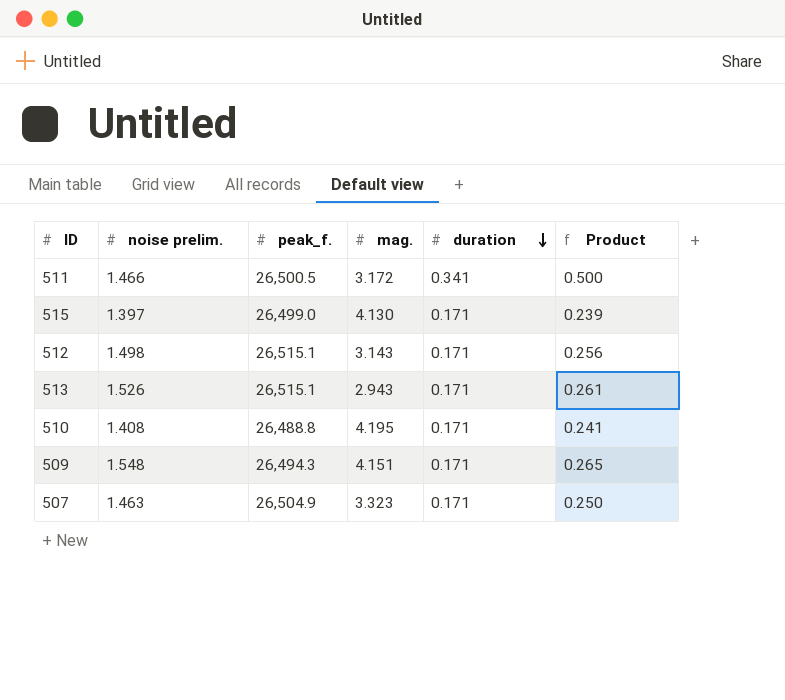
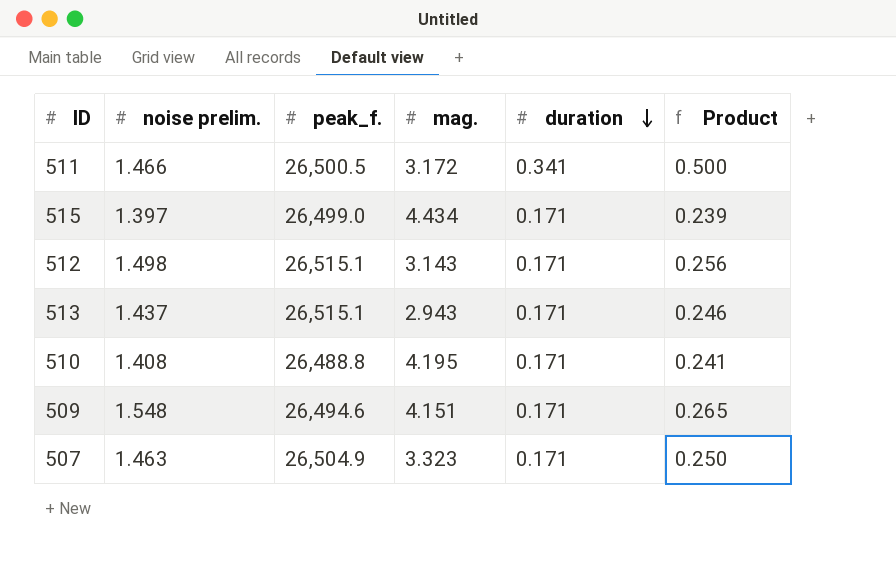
515 | mag.: 4.130 -> 4.434
513 | noise prelim.: 1.526 -> 1.437
513 | Product: 0.261 -> 0.246
509 | peak_f.: 26,494.3 -> 26,494.6

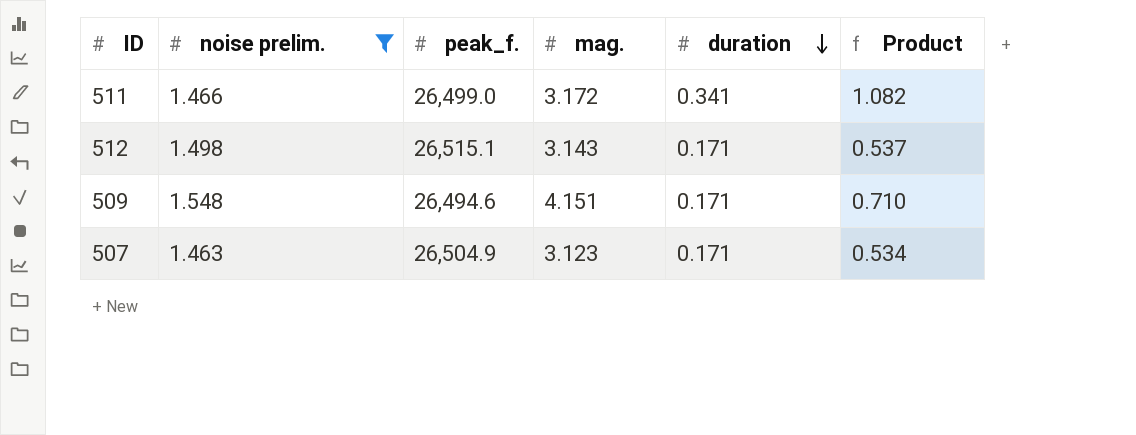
filter: none -> noise prelim. >= 1.463
column Product | formula: [noise prelim.] * [duration] -> [mag.] * [duration]
511 | peak_f.: 26,500.5 -> 26,499.0
507 | mag.: 3.323 -> 3.123

